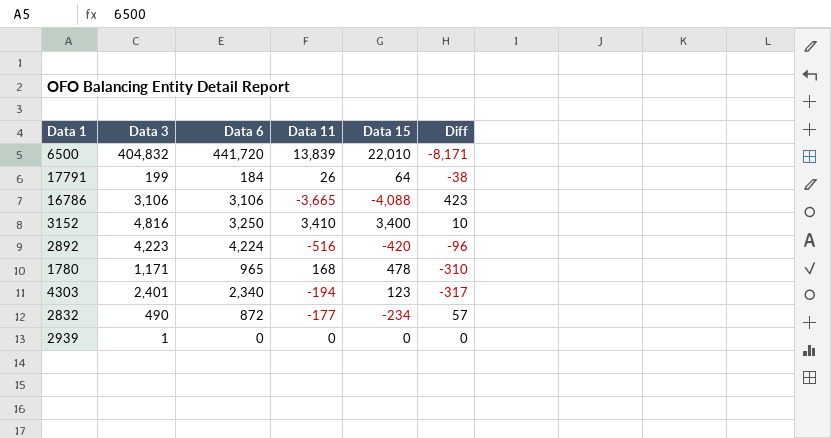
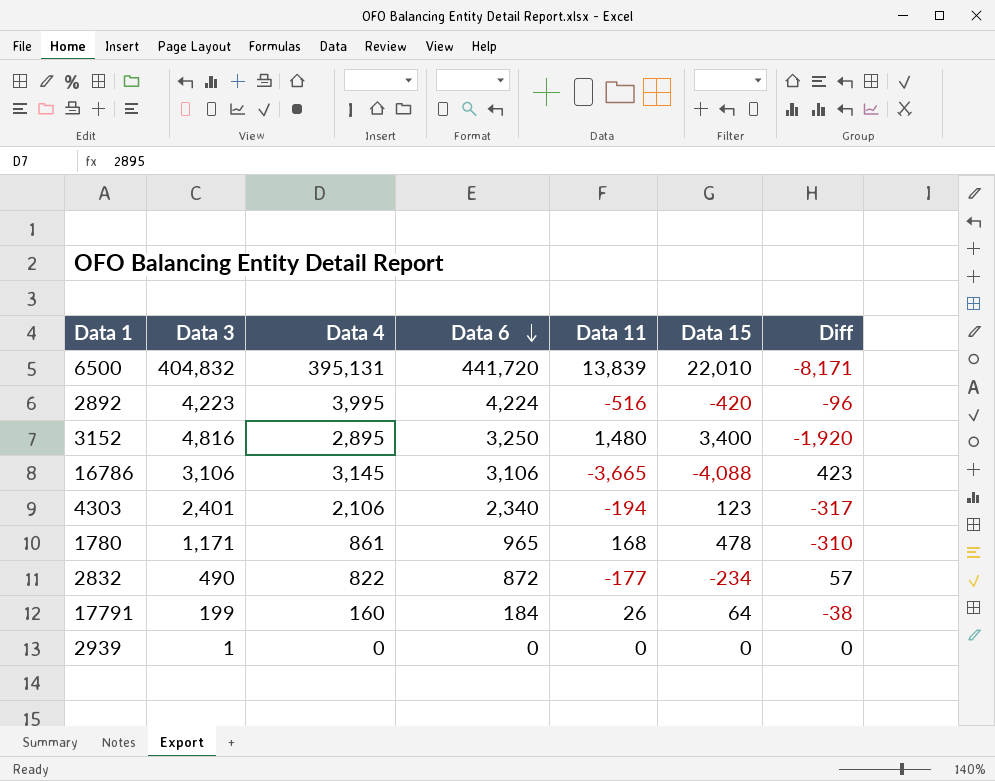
row order: none -> Data 6 descending
column Data 4 | position: none -> 3
3152 | Data 11: 3,410 -> 1,480
3152 | Diff: 10 -> -1,920

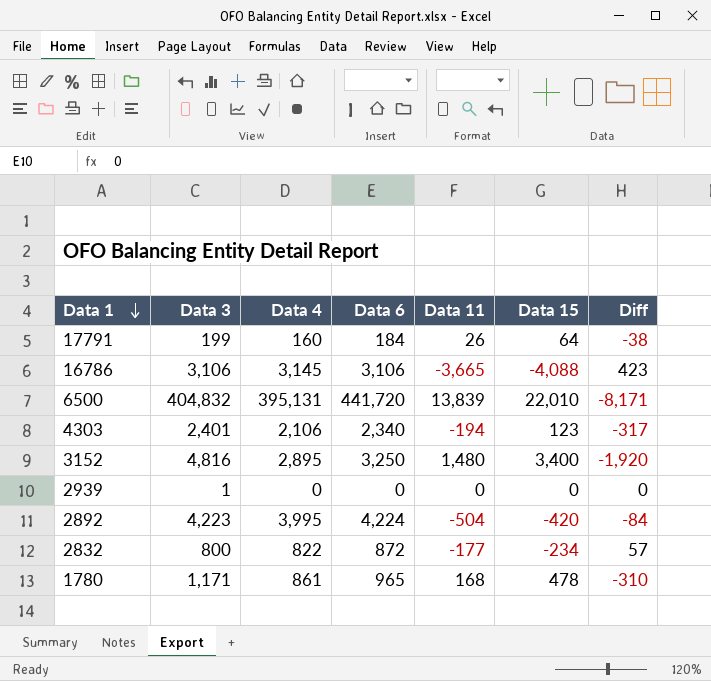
row order: Data 6 descending -> Data 1 descending
2892 | Data 11: -516 -> -504
2892 | Diff: -96 -> -84
2832 | Data 3: 490 -> 800

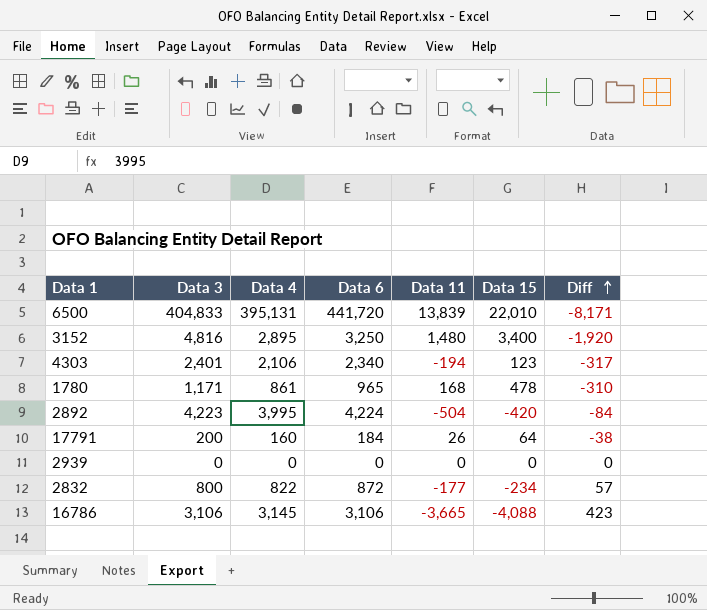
row order: Data 1 descending -> Diff ascending
6500 | Data 3: 404,832 -> 404,833
17791 | Data 3: 199 -> 200
2939 | Data 3: 1 -> 0

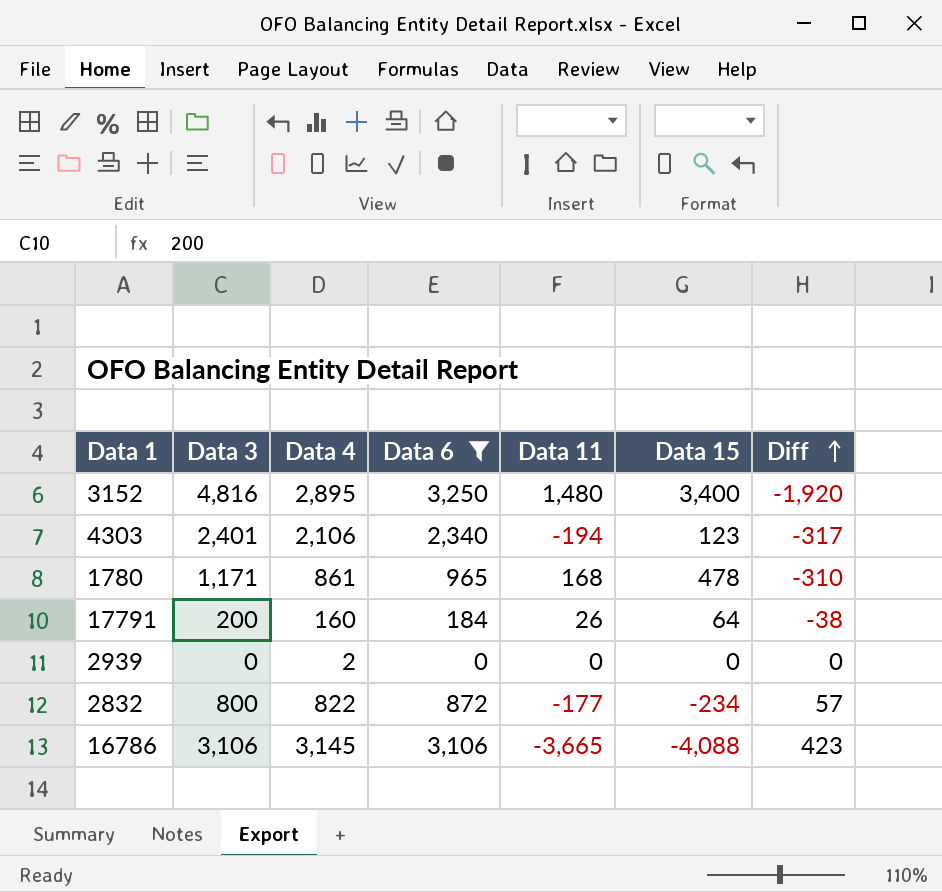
filter: none -> Data 6 <= 3,250
2939 | Data 4: 0 -> 2

